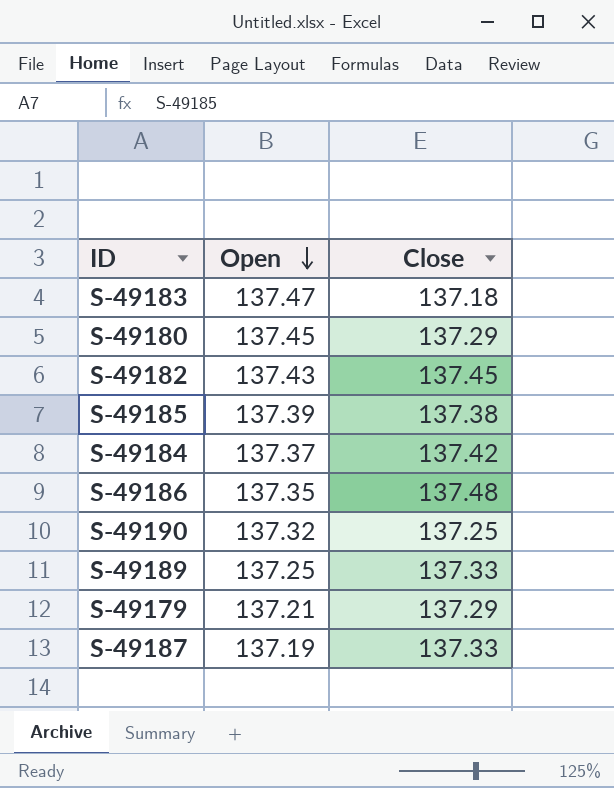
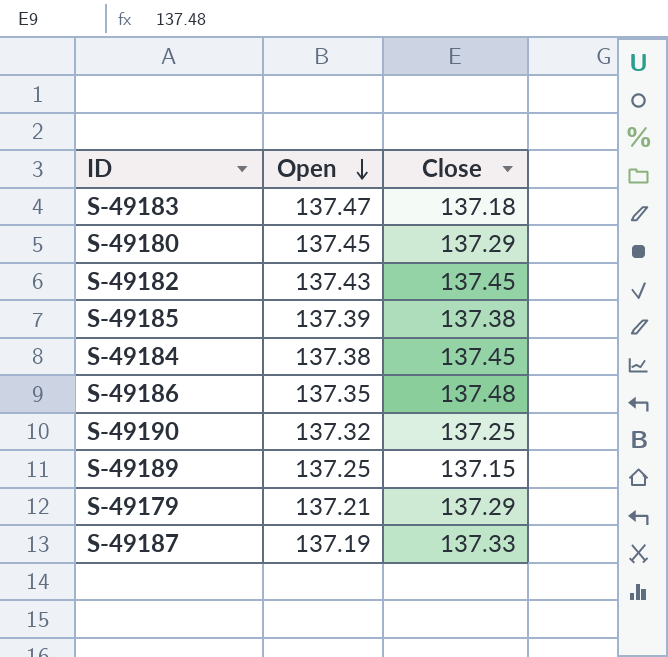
S-49184 | Open: 137.37 -> 137.38
S-49184 | Close: 137.42 -> 137.45
S-49189 | Close: 137.33 -> 137.15

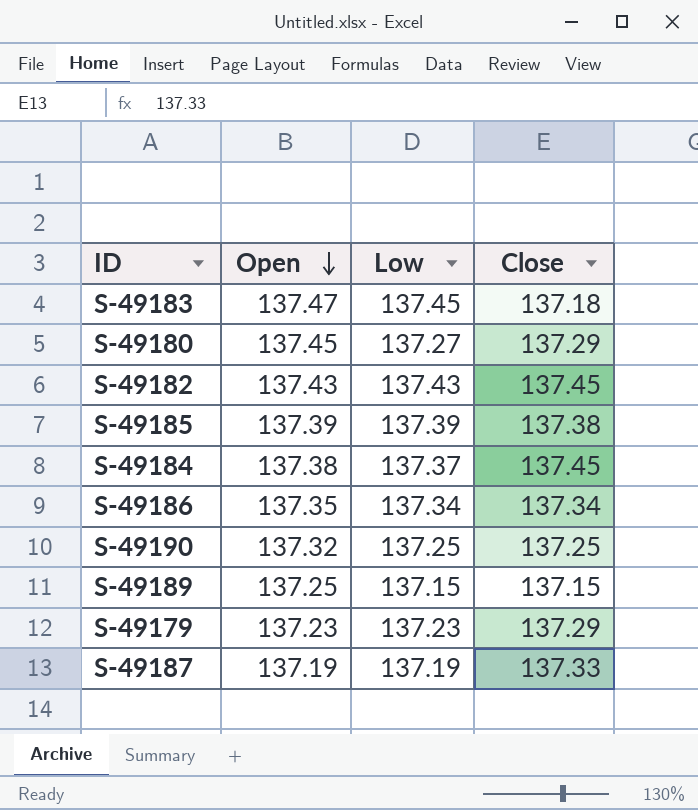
column Low | position: none -> 3
S-49186 | Close: 137.48 -> 137.34
S-49179 | Open: 137.21 -> 137.23

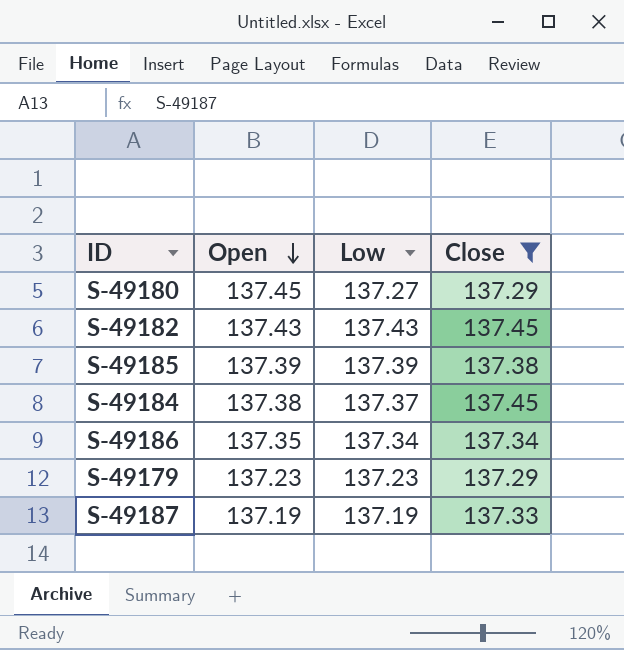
filter: none -> Close >= 137.29

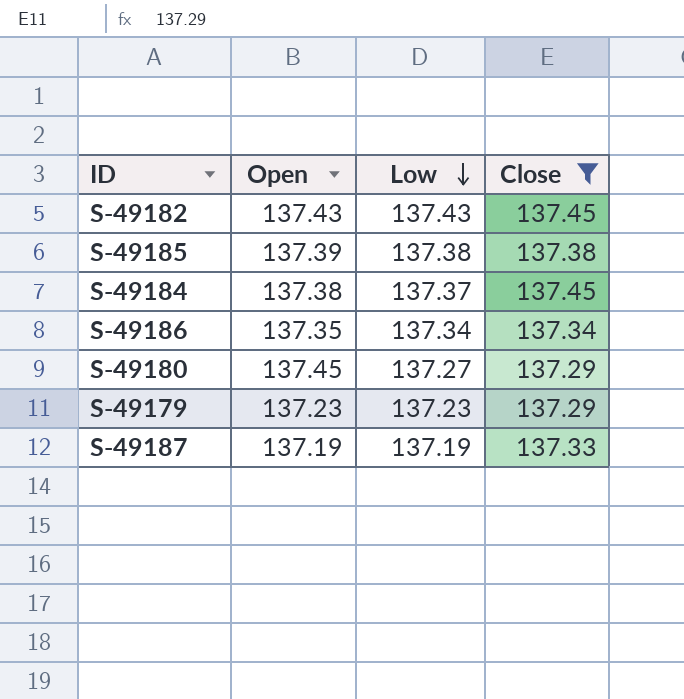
row order: Open descending -> Low descending
S-49185 | Low: 137.39 -> 137.38

